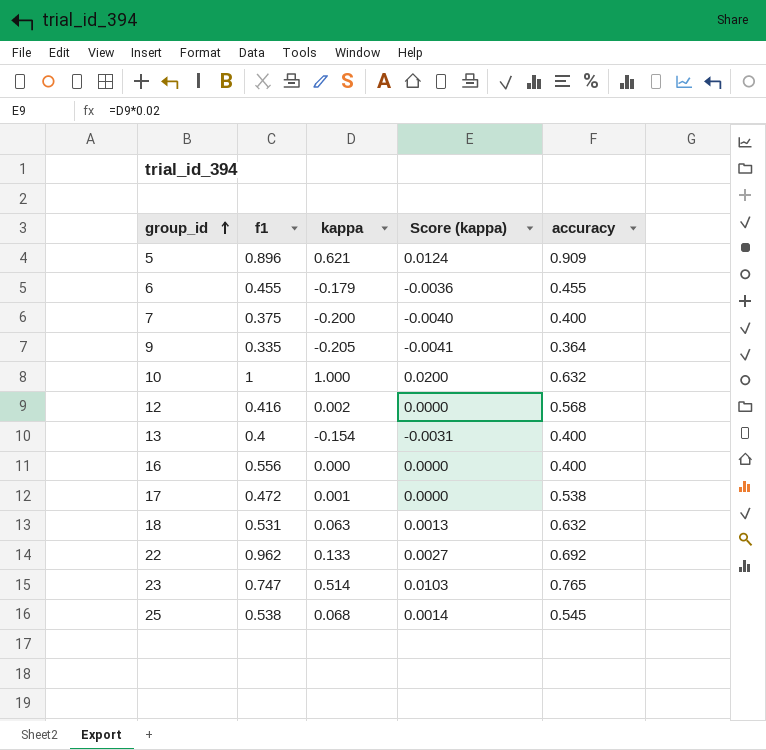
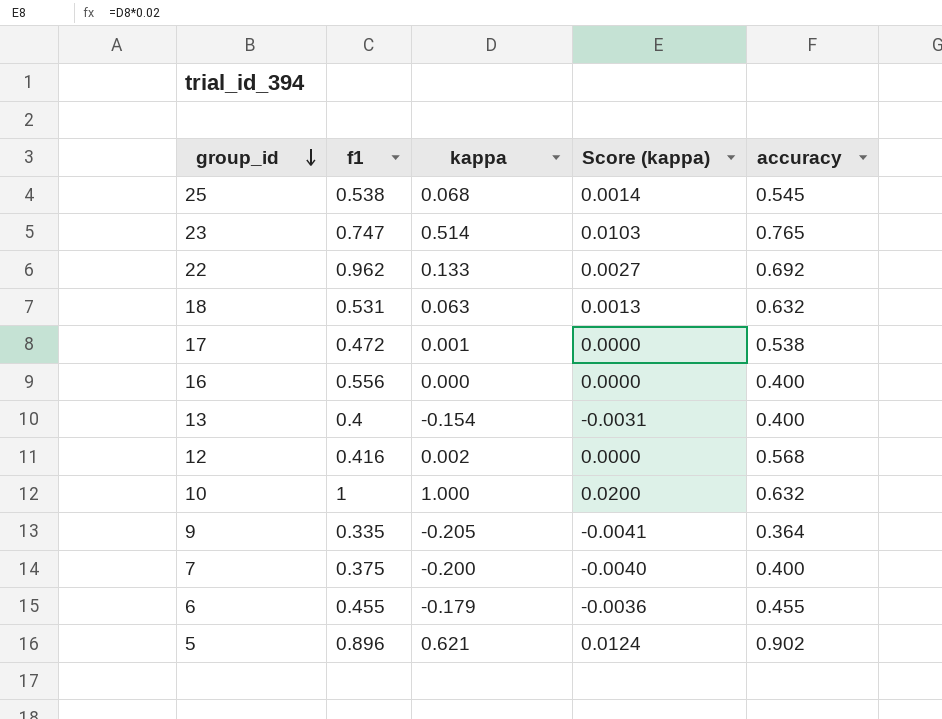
row order: group_id ascending -> group_id descending
5 | accuracy: 0.909 -> 0.902

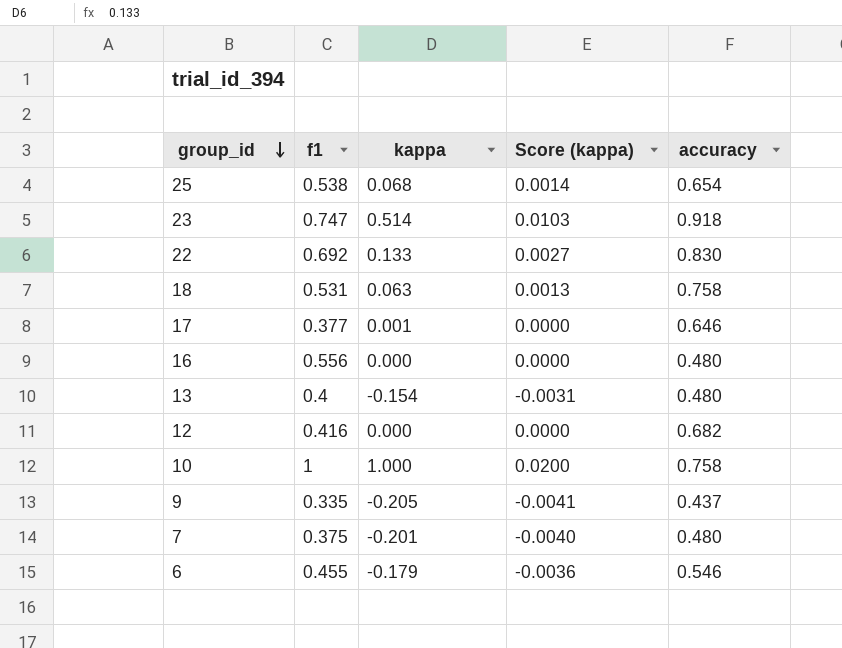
row 5: 0.896 | 0.621 | 0.0124 | 0.902 -> none
25 | accuracy: 0.545 -> 0.654
23 | accuracy: 0.765 -> 0.918
22 | f1: 0.962 -> 0.692
22 | accuracy: 0.692 -> 0.830
18 | accuracy: 0.632 -> 0.758
17 | f1: 0.472 -> 0.377
17 | accuracy: 0.538 -> 0.646
16 | accuracy: 0.400 -> 0.480
13 | accuracy: 0.400 -> 0.480
12 | kappa: 0.002 -> 0.000
12 | accuracy: 0.568 -> 0.682
10 | accuracy: 0.632 -> 0.758
9 | accuracy: 0.364 -> 0.437
7 | kappa: -0.200 -> -0.201
7 | accuracy: 0.400 -> 0.480
6 | accuracy: 0.455 -> 0.546

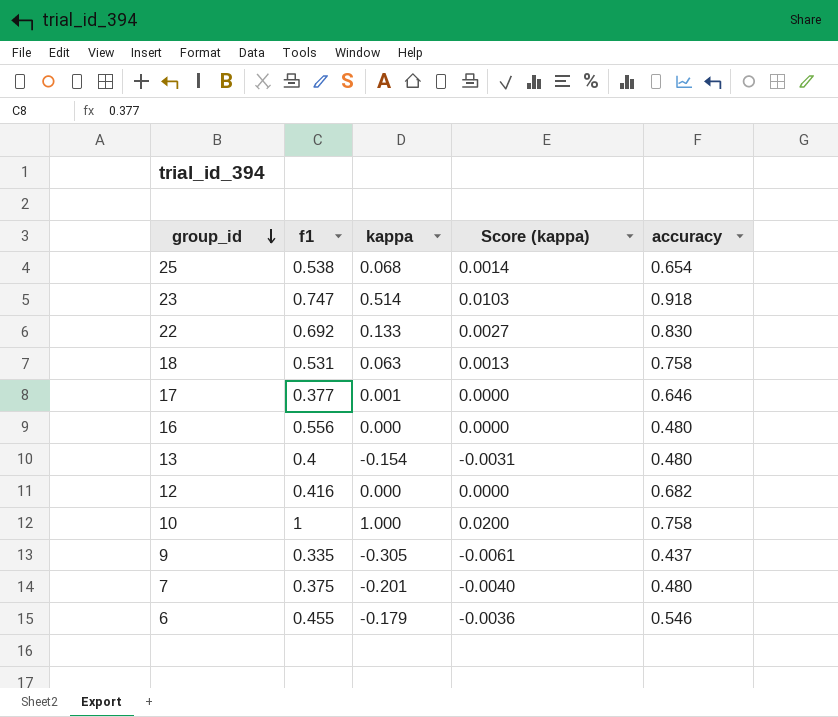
9 | kappa: -0.205 -> -0.305
9 | Score (kappa): -0.0041 -> -0.0061

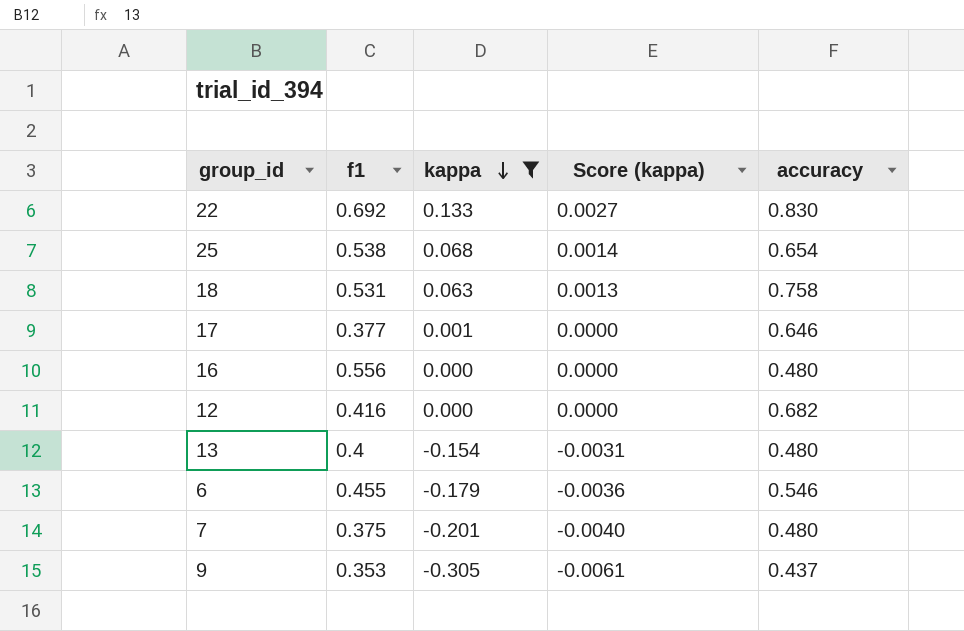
filter: none -> kappa <= 0.133
row order: group_id descending -> kappa descending
9 | f1: 0.335 -> 0.353

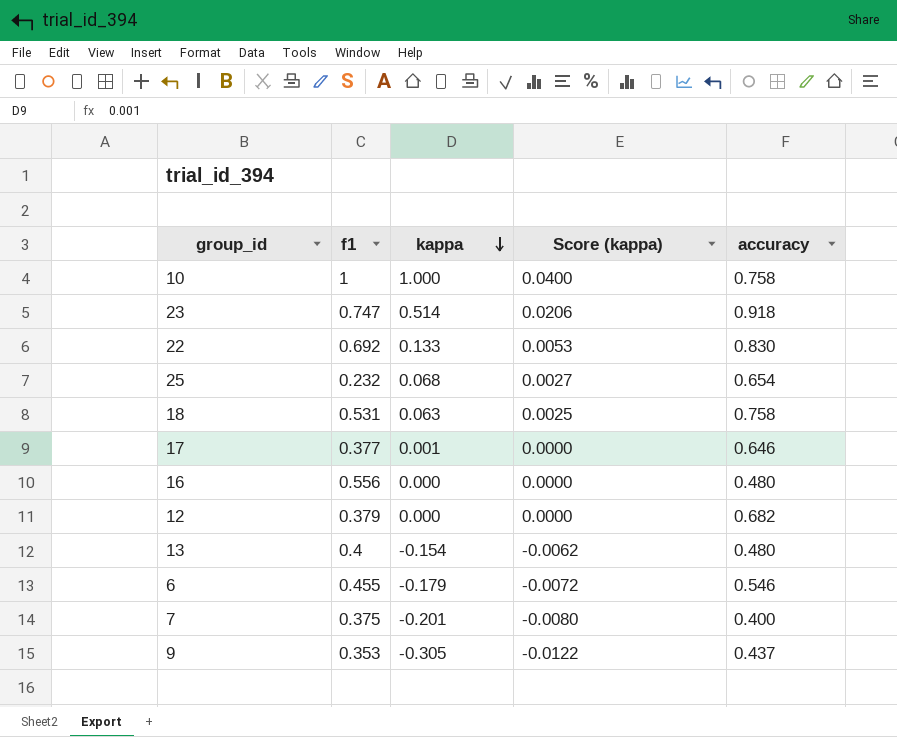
filter: kappa <= 0.133 -> none
column Score (kappa) | formula: [kappa] * 0.02 -> [kappa] * 0.04
25 | f1: 0.538 -> 0.232
12 | f1: 0.416 -> 0.379
7 | accuracy: 0.480 -> 0.400

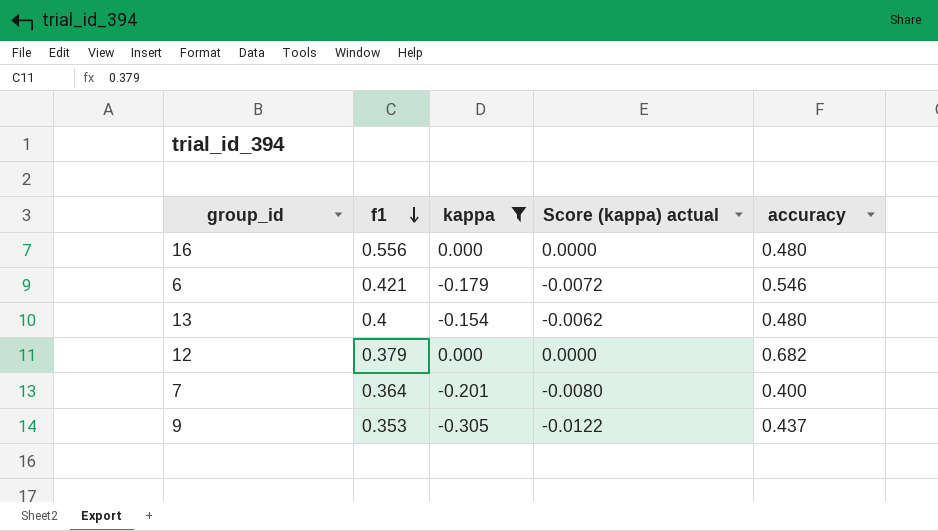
filter: none -> kappa <= 0.000
row order: kappa descending -> f1 descending
column name: Score (kappa) -> Score (kappa) actual
6 | f1: 0.455 -> 0.421
7 | f1: 0.375 -> 0.364

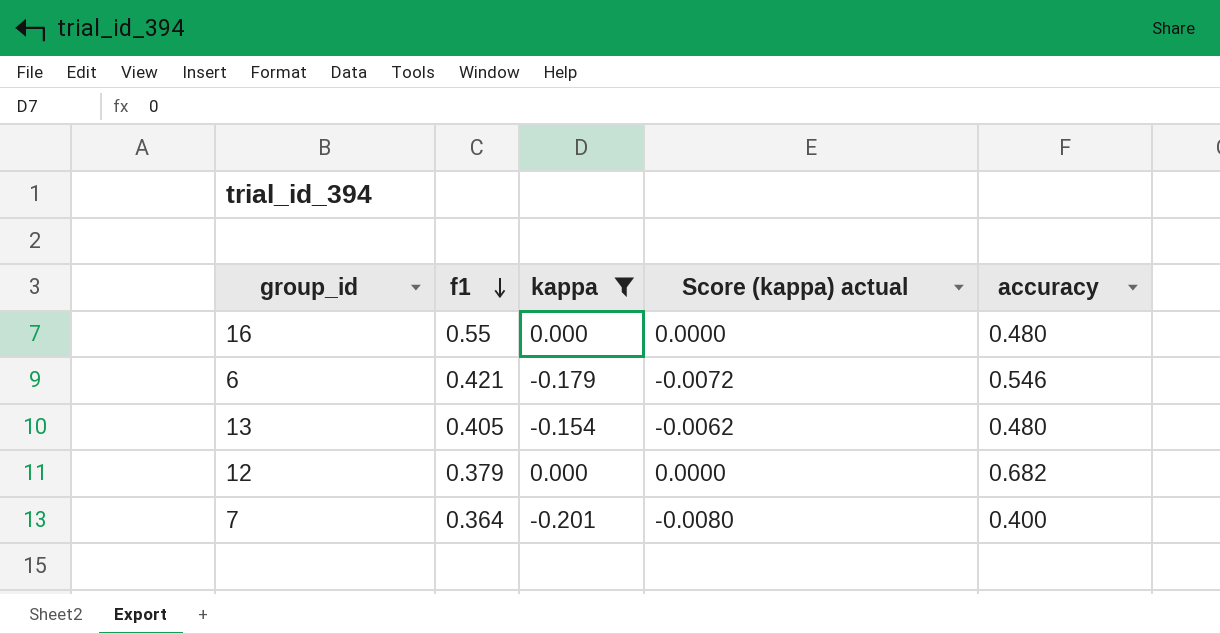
row 9: 0.353 | -0.305 | -0.0122 | 0.437 -> none
16 | f1: 0.556 -> 0.55
13 | f1: 0.4 -> 0.405

